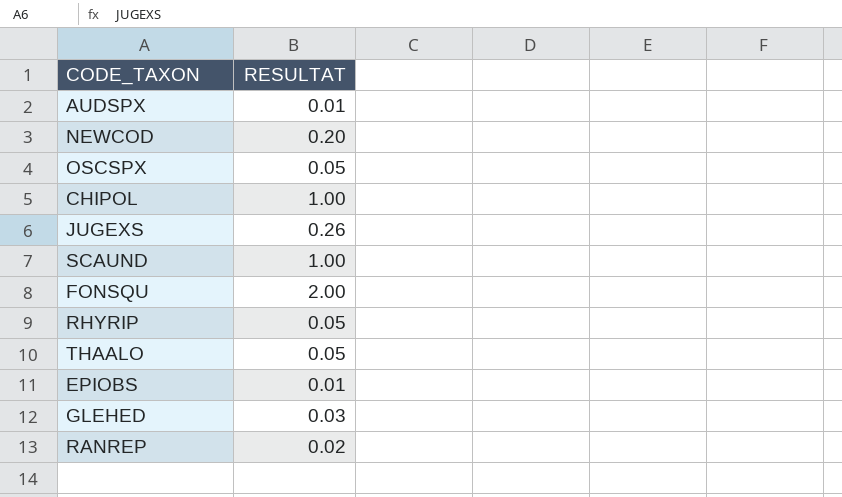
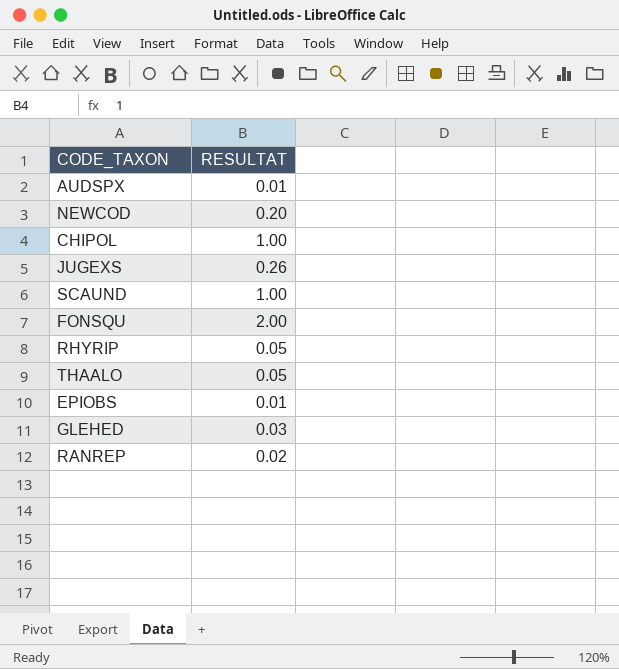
row OSCSPX: 0.05 -> none

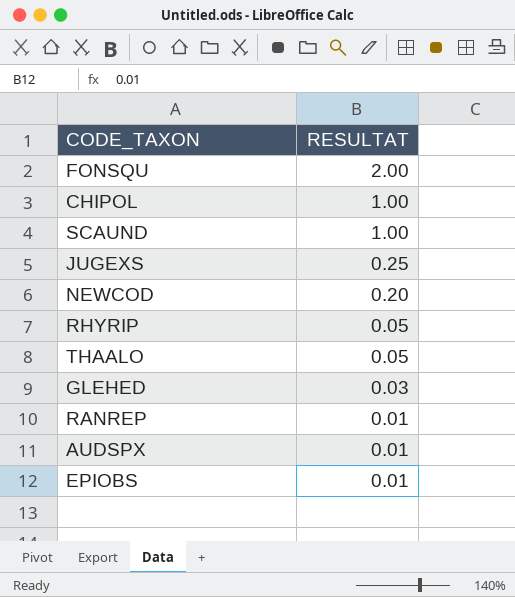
row order: none -> RESULTAT descending
JUGEXS | RESULTAT: 0.26 -> 0.25
RANREP | RESULTAT: 0.02 -> 0.01

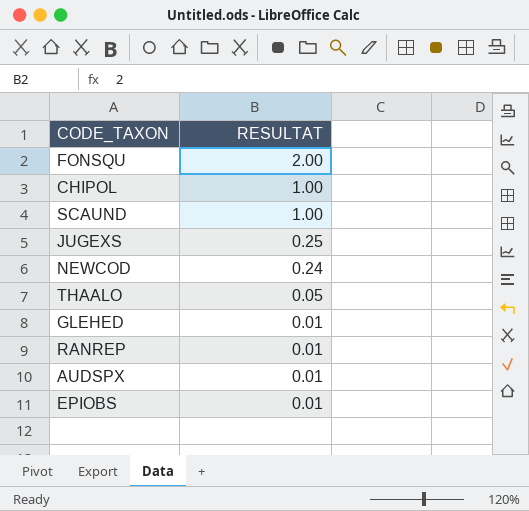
row RHYRIP: 0.05 -> none
NEWCOD | RESULTAT: 0.20 -> 0.24
GLEHED | RESULTAT: 0.03 -> 0.01

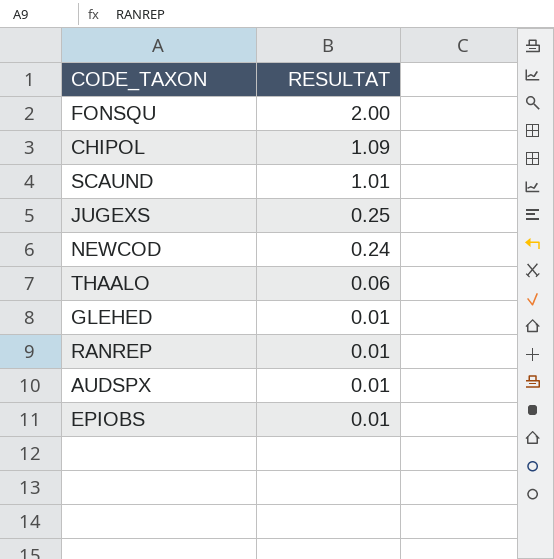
CHIPOL | RESULTAT: 1.00 -> 1.09
SCAUND | RESULTAT: 1.00 -> 1.01
THAALO | RESULTAT: 0.05 -> 0.06

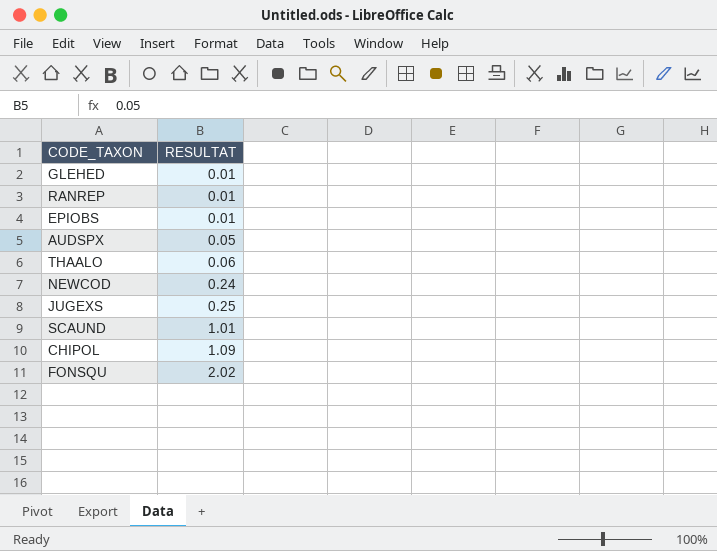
row order: RESULTAT descending -> RESULTAT ascending
AUDSPX | RESULTAT: 0.01 -> 0.05
FONSQU | RESULTAT: 2.00 -> 2.02

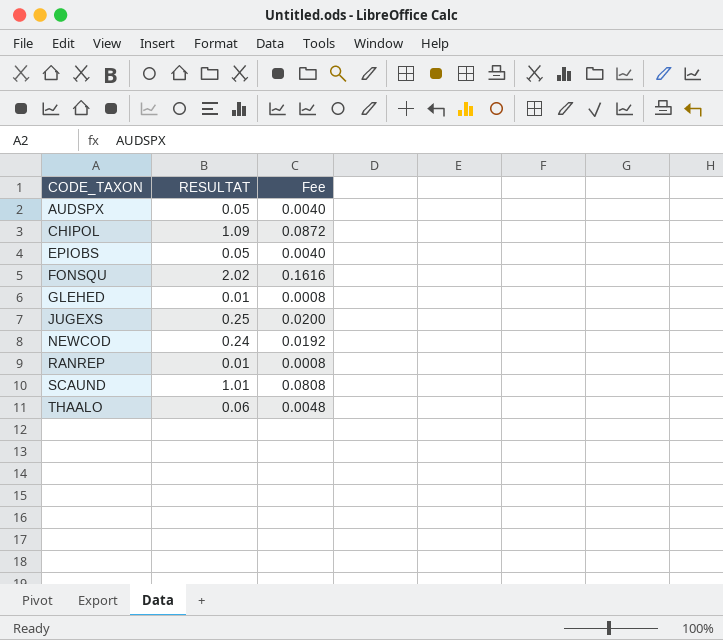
row order: RESULTAT ascending -> CODE_TAXON ascending
column Fee | formula: none -> [RESULTAT] * 0.08
EPIOBS | RESULTAT: 0.01 -> 0.05

